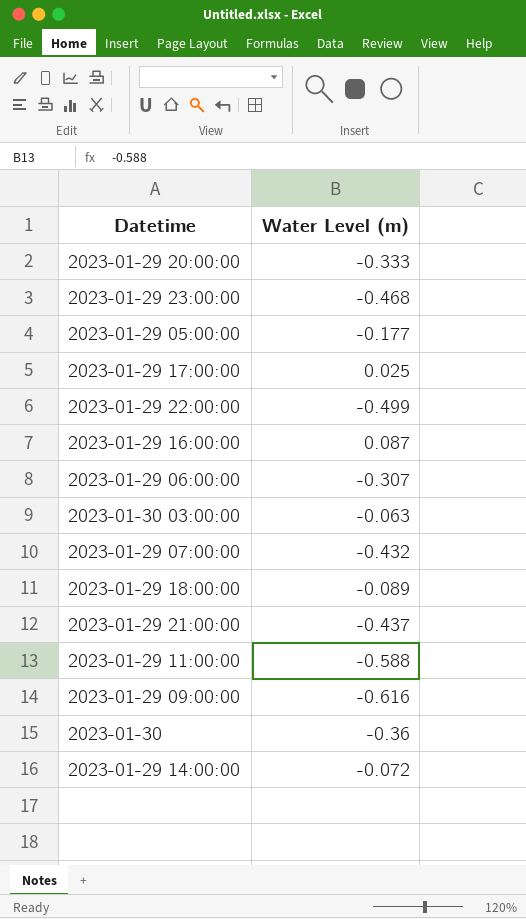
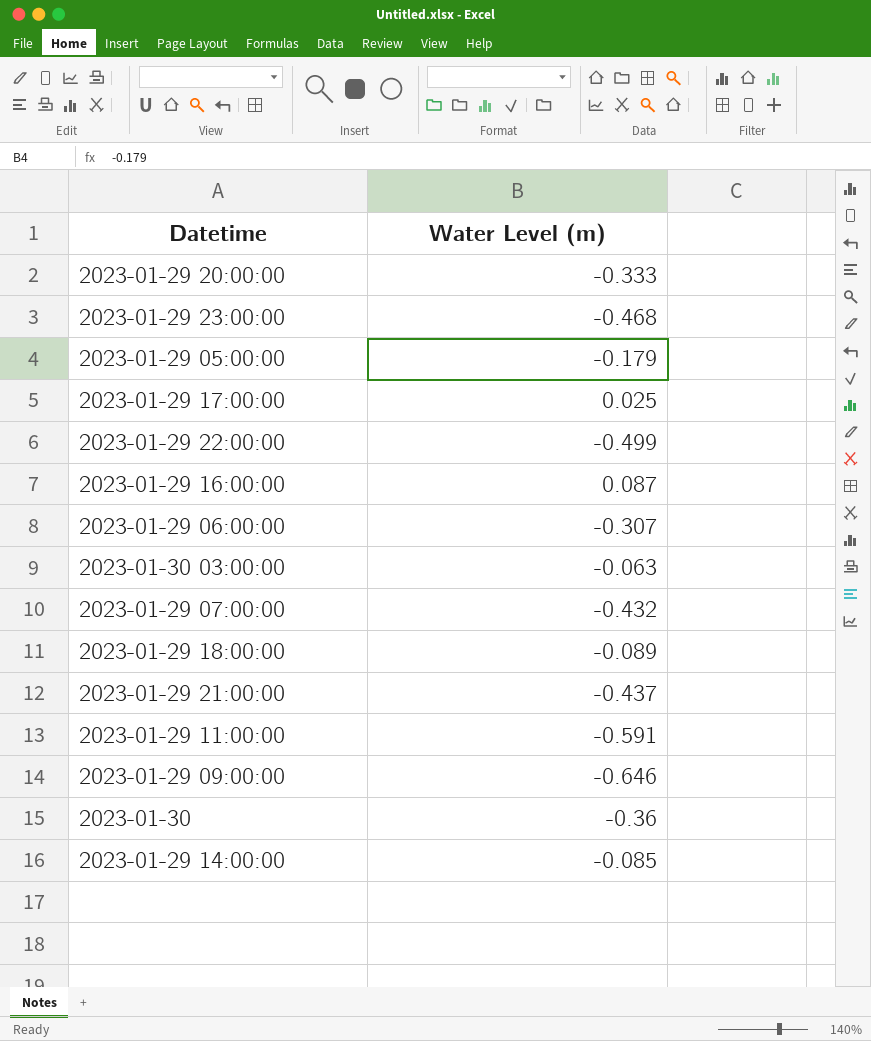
2023-01-29 05:00:00 | Water Level (m): -0.177 -> -0.179
2023-01-29 11:00:00 | Water Level (m): -0.588 -> -0.591
2023-01-29 09:00:00 | Water Level (m): -0.616 -> -0.646
2023-01-29 14:00:00 | Water Level (m): -0.072 -> -0.085

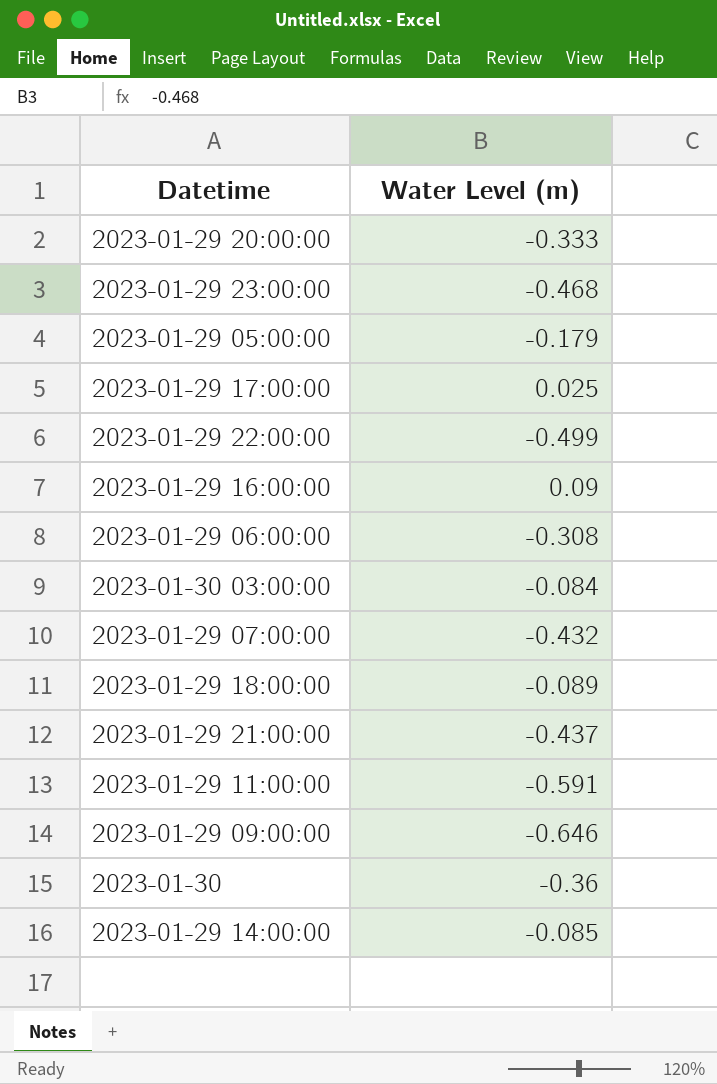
2023-01-29 16:00:00 | Water Level (m): 0.087 -> 0.09
2023-01-29 06:00:00 | Water Level (m): -0.307 -> -0.308
2023-01-30 03:00:00 | Water Level (m): -0.063 -> -0.084

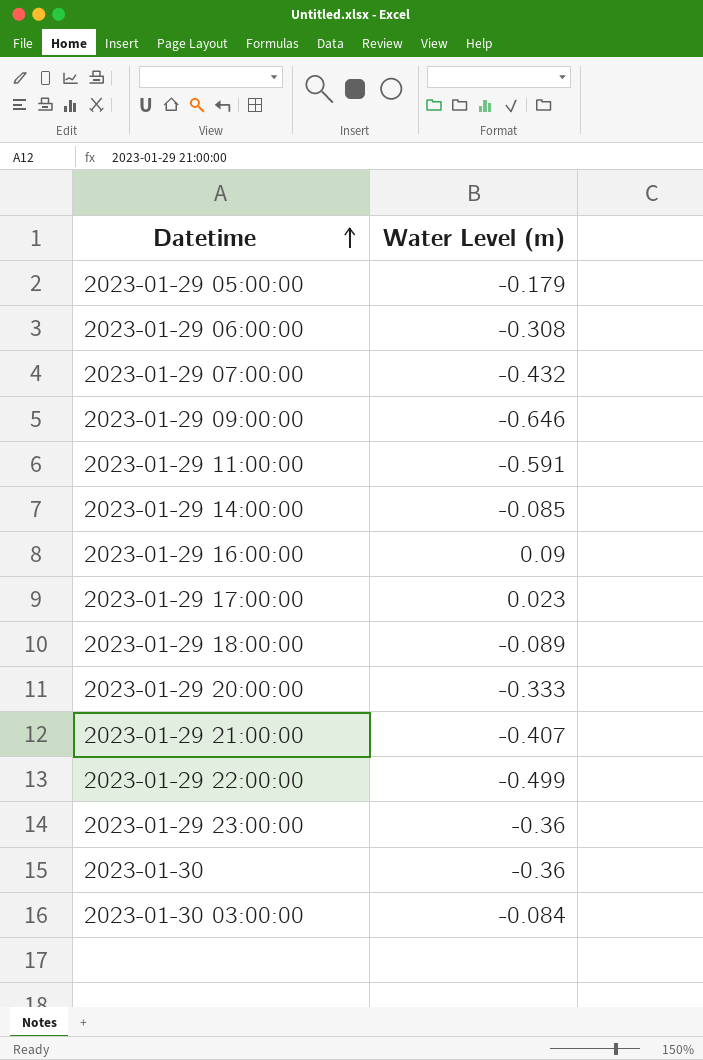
row order: none -> Datetime ascending
2023-01-29 17:00:00 | Water Level (m): 0.025 -> 0.023
2023-01-29 21:00:00 | Water Level (m): -0.437 -> -0.407
2023-01-29 23:00:00 | Water Level (m): -0.468 -> -0.36

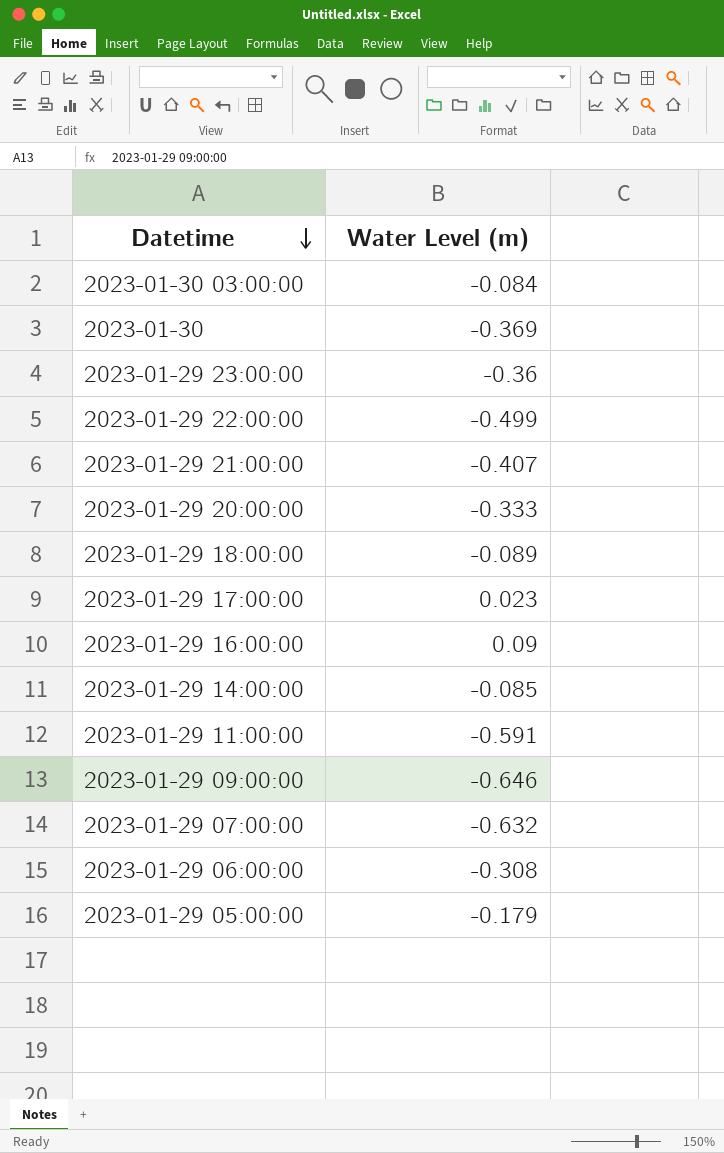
row order: Datetime ascending -> Datetime descending
2023-01-30 | Water Level (m): -0.36 -> -0.369
2023-01-29 07:00:00 | Water Level (m): -0.432 -> -0.632

